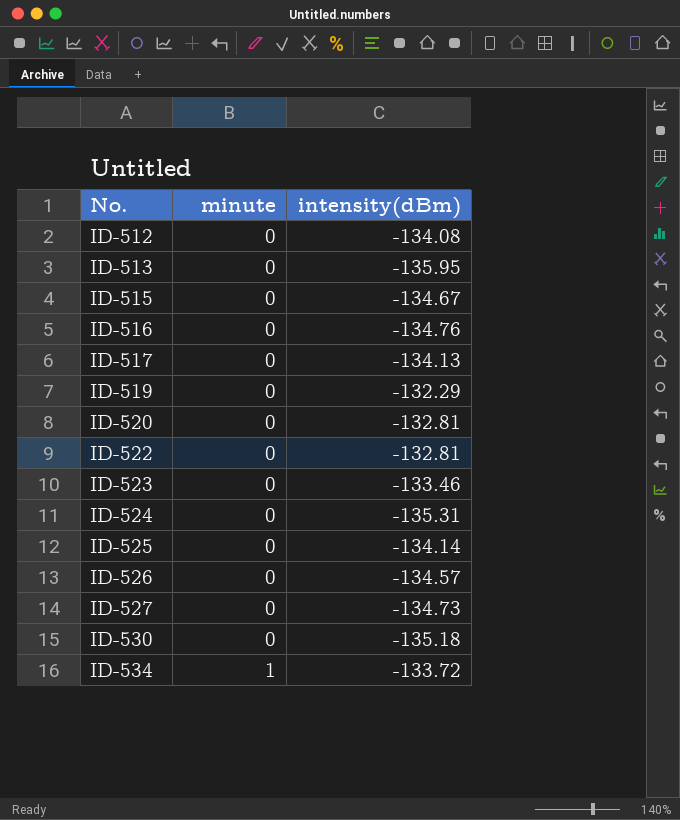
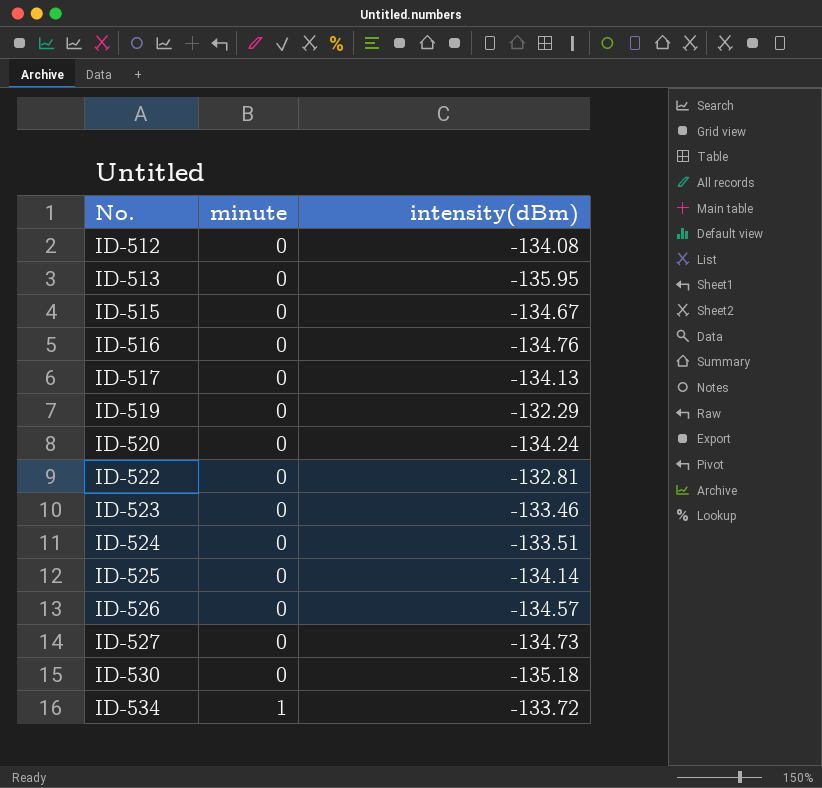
ID-520 | intensity(dBm): -132.81 -> -134.24
ID-524 | intensity(dBm): -135.31 -> -133.51

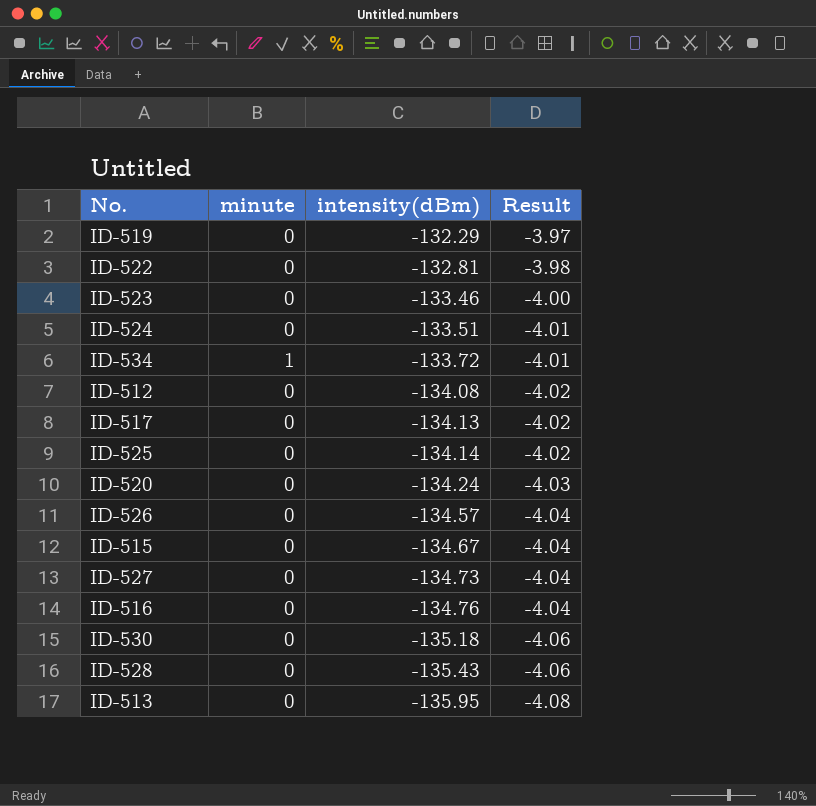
row order: No. ascending -> intensity(dBm) descending
column Result | formula: none -> [intensity(dBm)] * 0.03
row ID-528: none -> 0 | -135.43 | -4.06

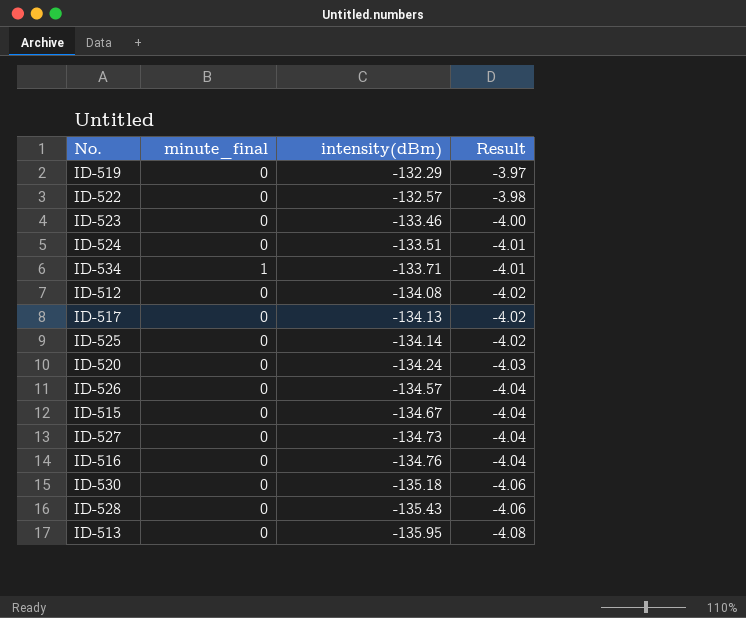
column name: minute -> minute_final
ID-522 | intensity(dBm): -132.81 -> -132.57
ID-534 | intensity(dBm): -133.72 -> -133.71

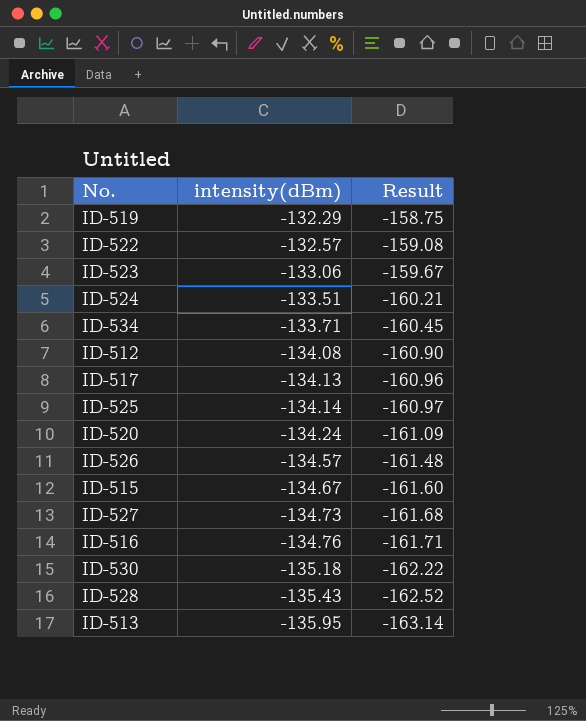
column minute_final | position: 2 -> none
column Result | formula: [intensity(dBm)] * 0.03 -> [intensity(dBm)] * 1.2
ID-523 | intensity(dBm): -133.46 -> -133.06

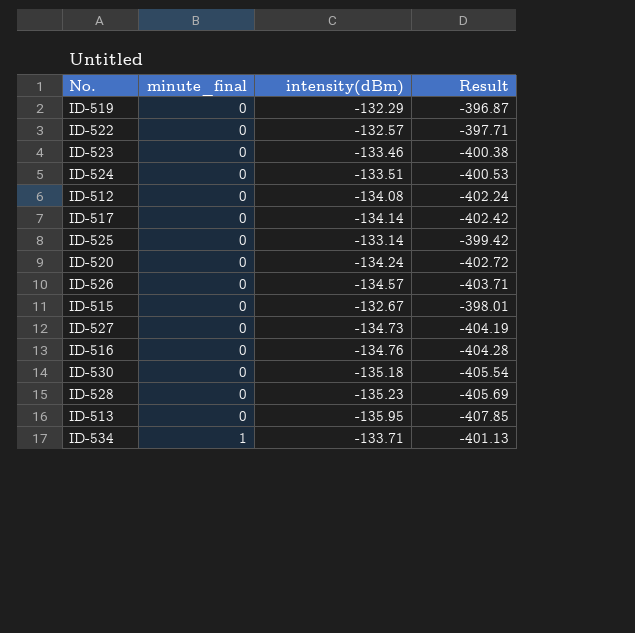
row order: intensity(dBm) descending -> minute_final ascending
column minute_final | position: none -> 2
column Result | formula: [intensity(dBm)] * 1.2 -> [intensity(dBm)] * 3
ID-523 | intensity(dBm): -133.06 -> -133.46
ID-517 | intensity(dBm): -134.13 -> -134.14
ID-525 | intensity(dBm): -134.14 -> -133.14
ID-515 | intensity(dBm): -134.67 -> -132.67
ID-528 | intensity(dBm): -135.43 -> -135.23

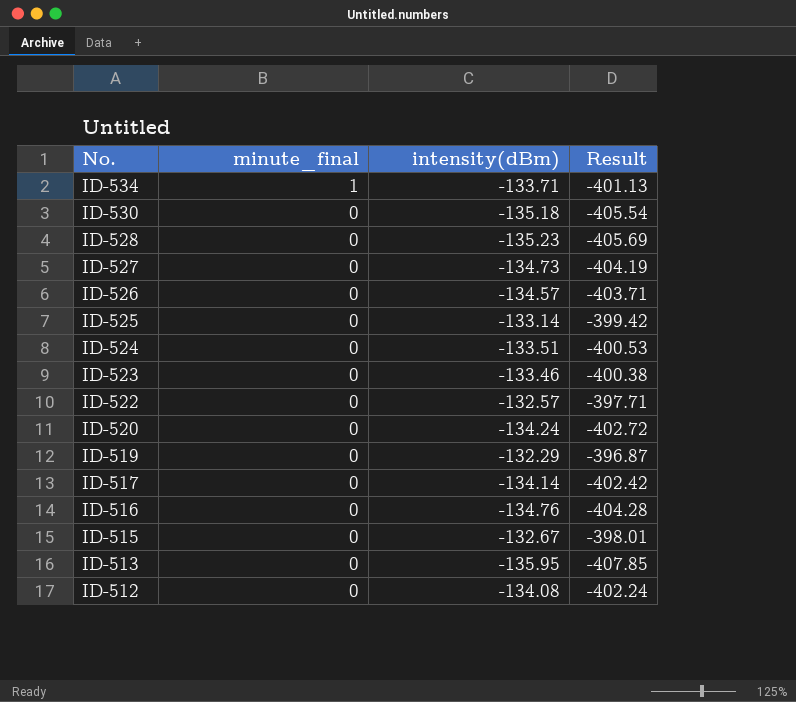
row order: minute_final ascending -> No. descending

